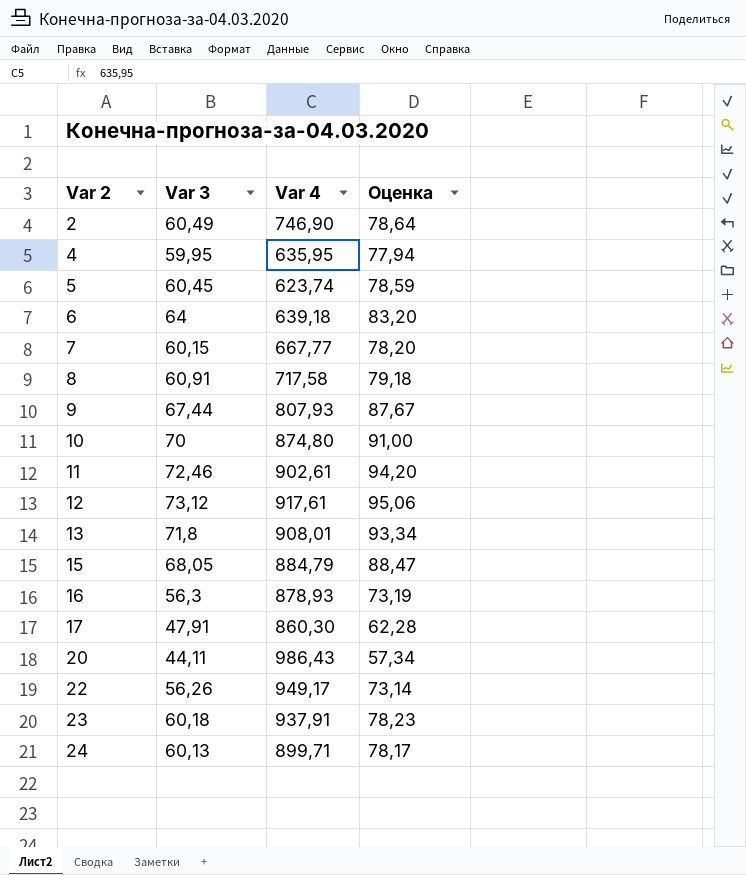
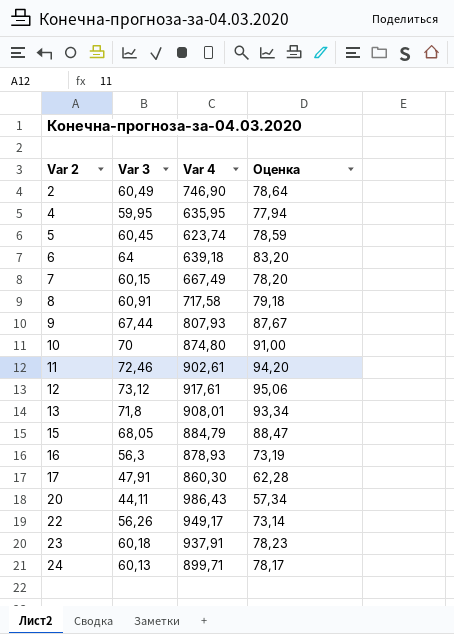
7 | Var 4: 667,77 -> 667,49

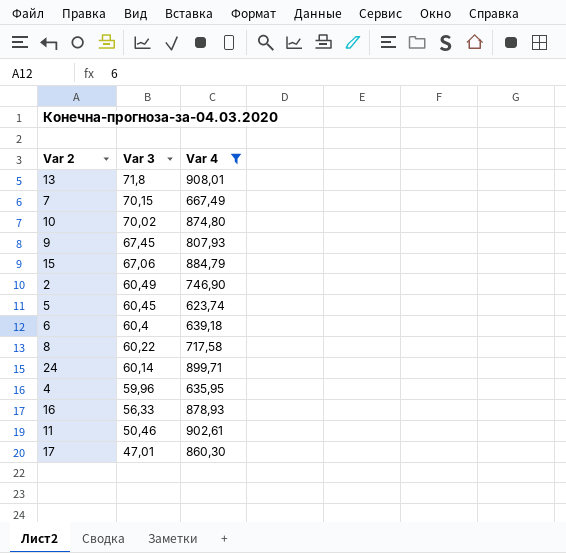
filter: none -> Var 4 <= 908,01
row order: Var 2 ascending -> Var 3 descending
column Оценка | formula: [Var 3] * 1,3 -> none
7 | Var 3: 60,15 -> 70,15
10 | Var 3: 70 -> 70,02
9 | Var 3: 67,44 -> 67,45
15 | Var 3: 68,05 -> 67,06
6 | Var 3: 64 -> 60,4
8 | Var 3: 60,91 -> 60,22
24 | Var 3: 60,13 -> 60,14
4 | Var 3: 59,95 -> 59,96
16 | Var 3: 56,3 -> 56,33
11 | Var 3: 72,46 -> 50,46
17 | Var 3: 47,91 -> 47,01

